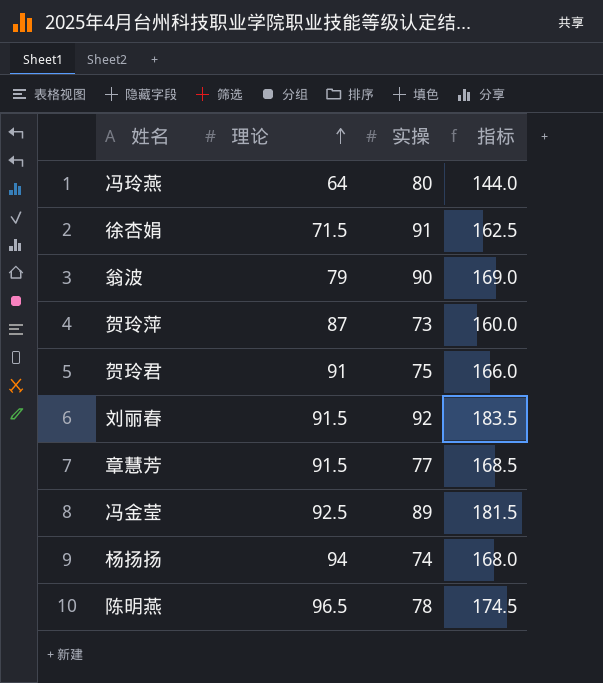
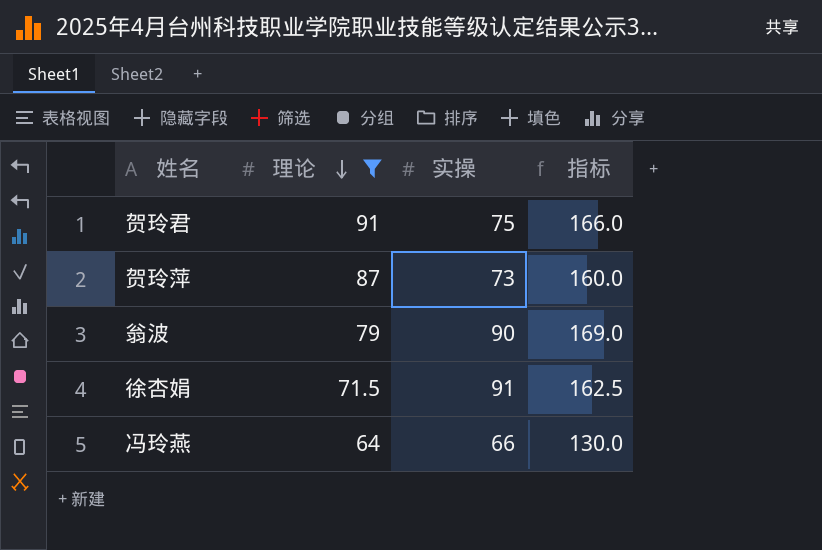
filter: none -> 理论 <= 91
row order: 理论 ascending -> 理论 descending
冯玲燕 | 实操: 80 -> 66
冯玲燕 | 指标: 144.0 -> 130.0

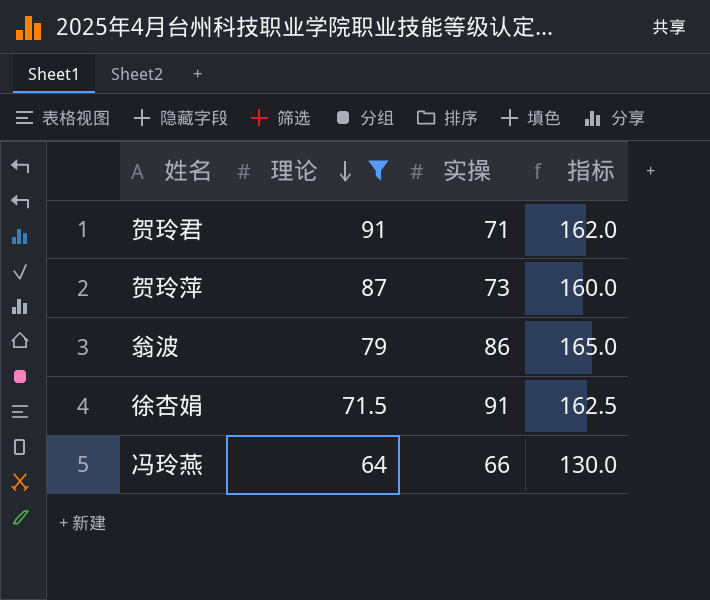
贺玲君 | 实操: 75 -> 71
贺玲君 | 指标: 166.0 -> 162.0
翁波 | 实操: 90 -> 86
翁波 | 指标: 169.0 -> 165.0

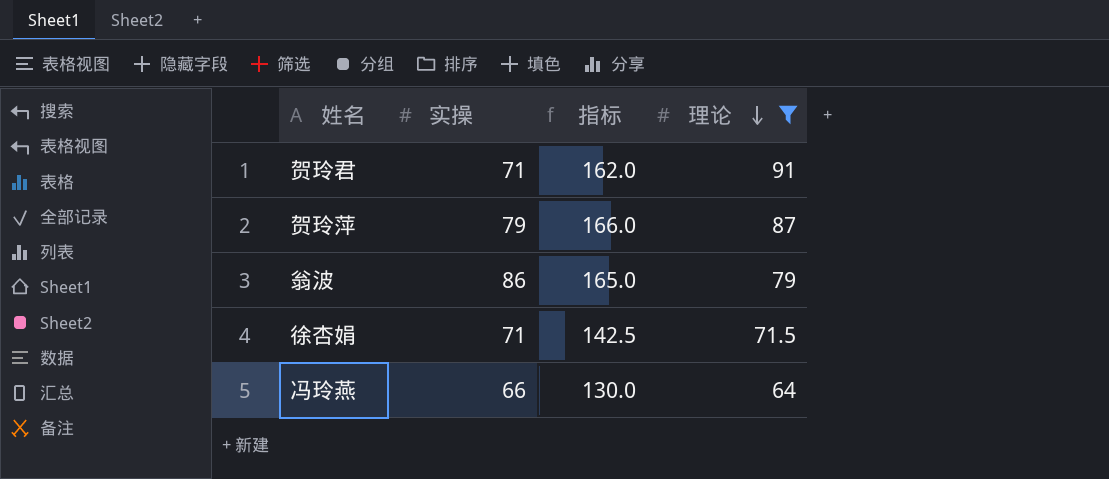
column 理论 | position: 2 -> 4
贺玲萍 | 实操: 73 -> 79
贺玲萍 | 指标: 160.0 -> 166.0
徐杏娟 | 实操: 91 -> 71
徐杏娟 | 指标: 162.5 -> 142.5

